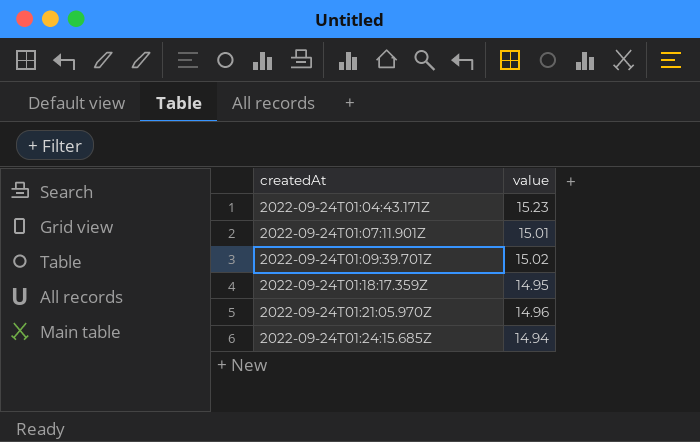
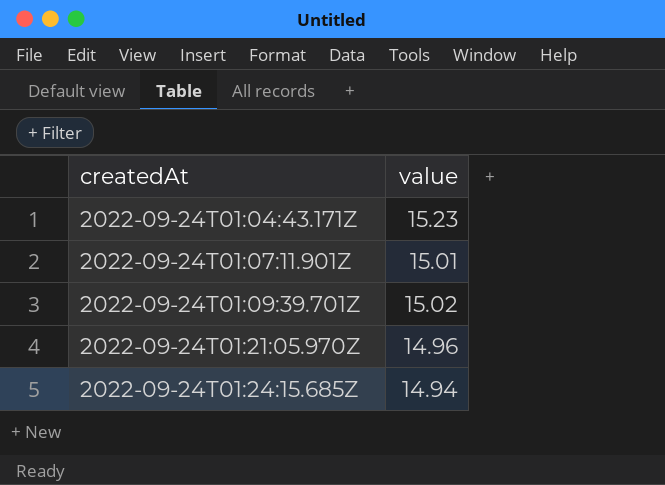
row 2022-09-24T01:18:17.359Z: 14.95 -> none

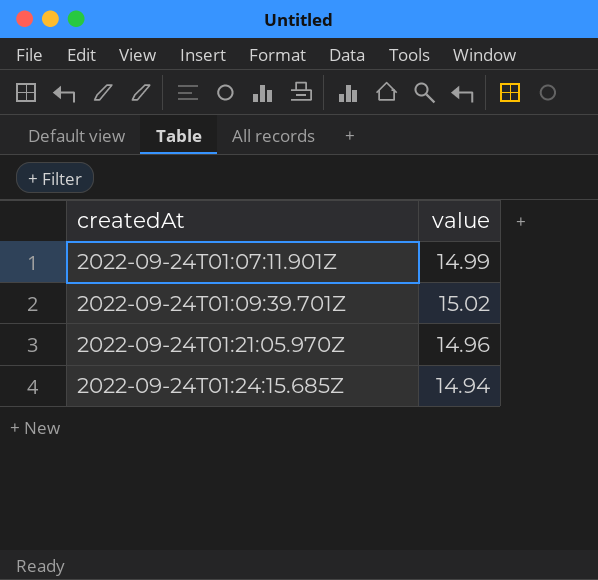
row 2022-09-24T01:04:43.171Z: 15.23 -> none
2022-09-24T01:07:11.901Z | value: 15.01 -> 14.99

